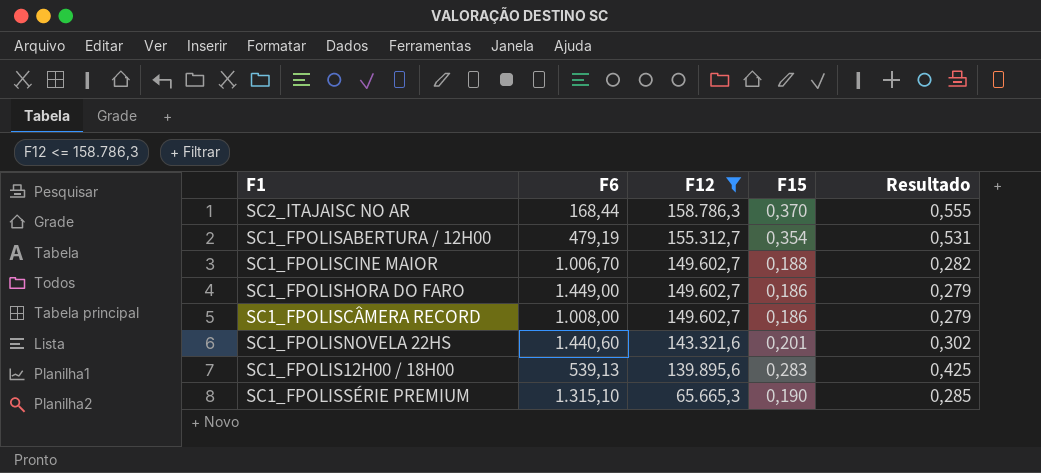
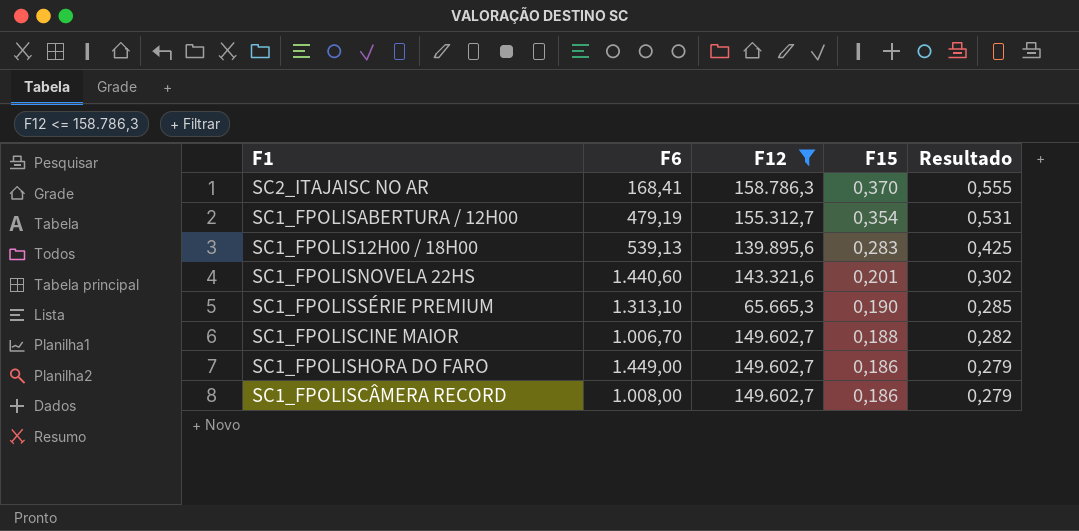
row order: F12 descending -> F15 descending
SC2_ITAJAISC NO AR | F6: 168,44 -> 168,41
SC1_FPOLISSÉRIE PREMIUM | F6: 1.315,10 -> 1.313,10

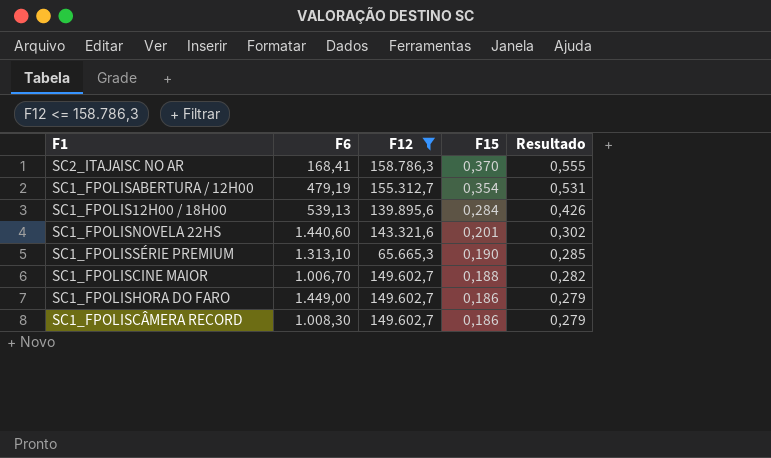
SC1_FPOLIS12H00 / 18H00 | F15: 0,283 -> 0,284
SC1_FPOLIS12H00 / 18H00 | Resultado: 0,425 -> 0,426
SC1_FPOLISCÂMERA RECORD | F6: 1.008,00 -> 1.008,30

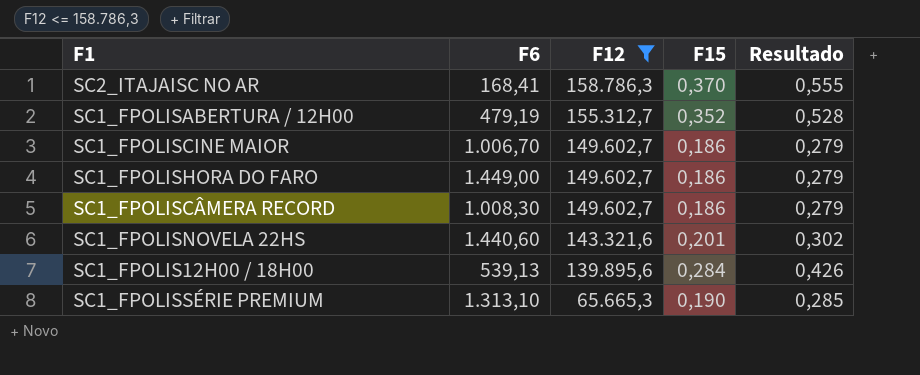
row order: F15 descending -> F12 descending
SC1_FPOLISABERTURA / 12H00 | F15: 0,354 -> 0,352
SC1_FPOLISABERTURA / 12H00 | Resultado: 0,531 -> 0,528
SC1_FPOLISCINE MAIOR | F15: 0,188 -> 0,186
SC1_FPOLISCINE MAIOR | Resultado: 0,282 -> 0,279

